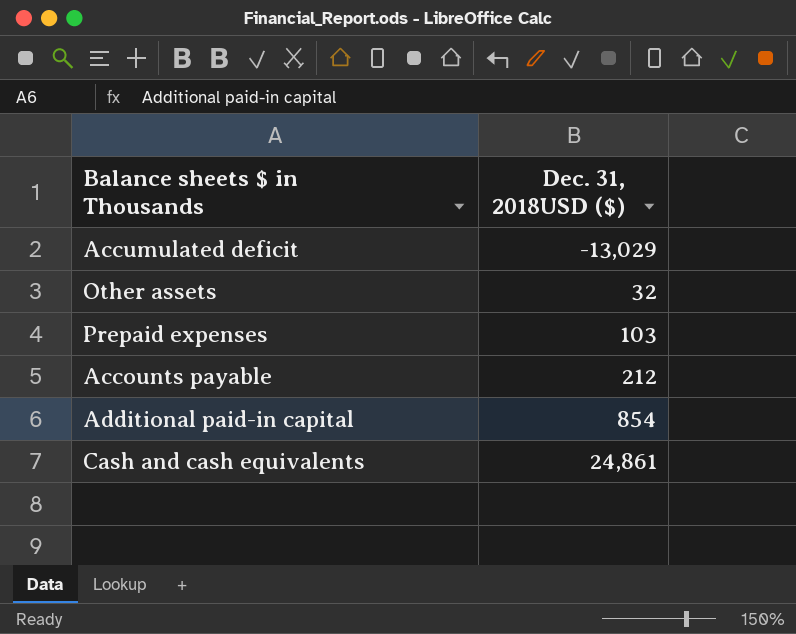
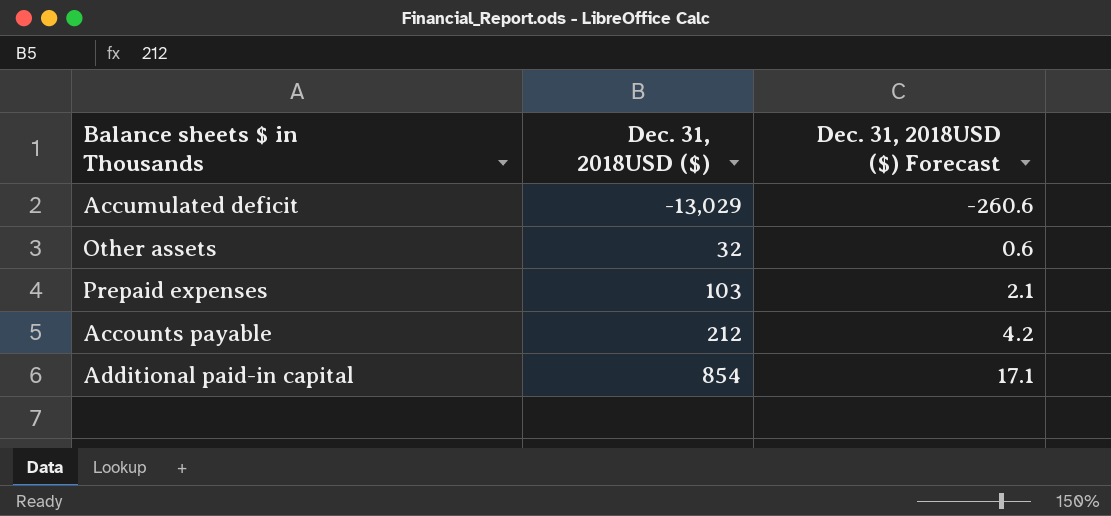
column Dec. 31, 2018USD ($) Forecast | formula: none -> [Dec. 31, 2018USD ($)] * 0.02
row Cash and cash equivalents: 24,861 -> none

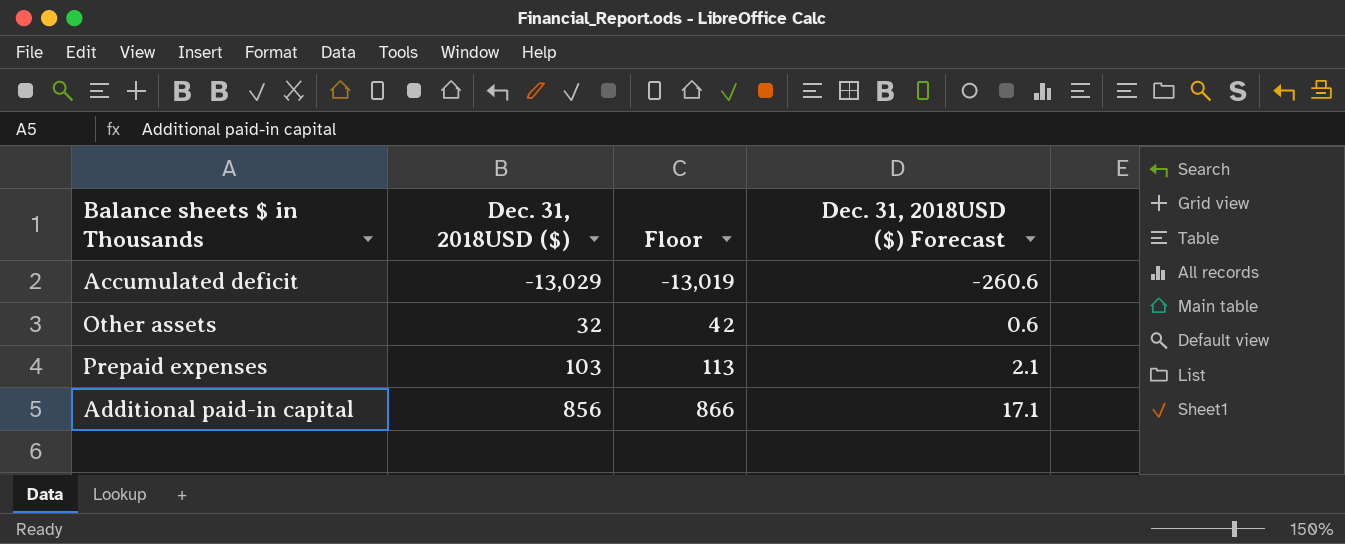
column Floor | formula: none -> [Dec. 31, 2018USD ($)] + 10
row Accounts payable: 212 | 4.2 -> none
Additional paid-in capital | Dec. 31, 2018USD ($): 854 -> 856

